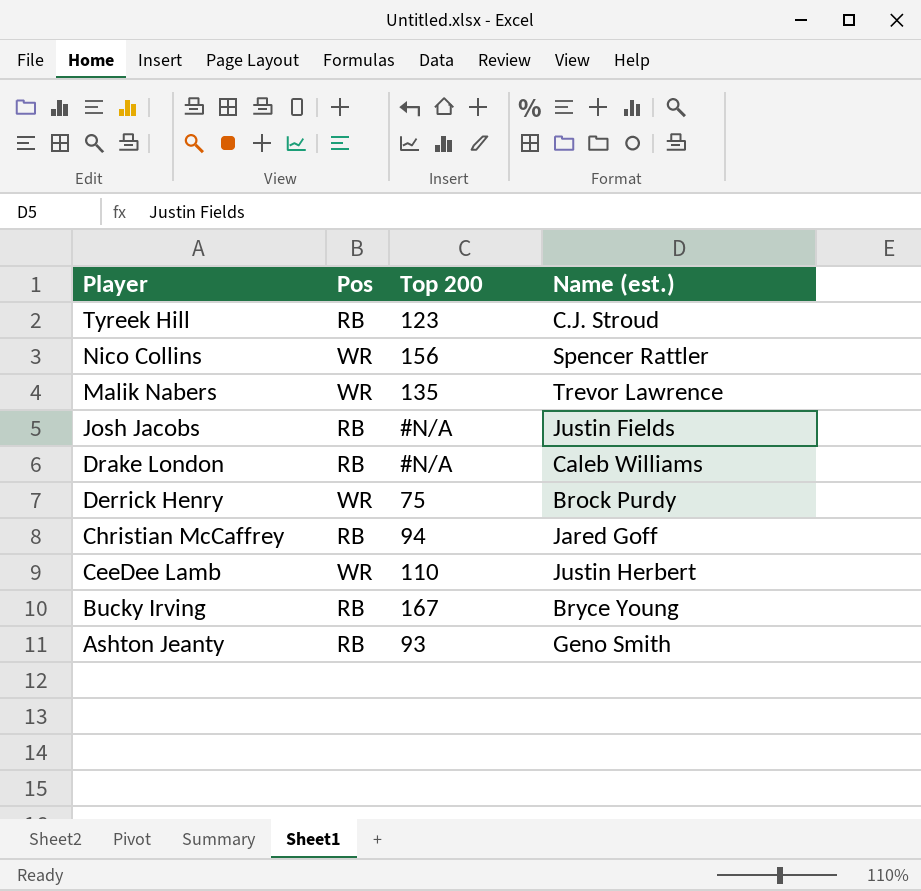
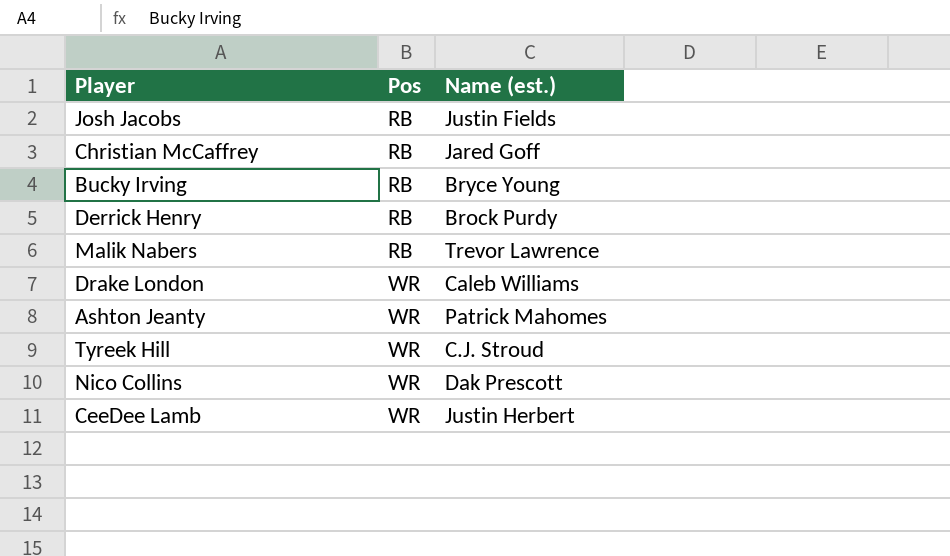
row order: Player descending -> Pos ascending
column Top 200 | position: 3 -> none
Derrick Henry | Pos: WR -> RB
Malik Nabers | Pos: WR -> RB
Drake London | Pos: RB -> WR
Ashton Jeanty | Pos: RB -> WR
Ashton Jeanty | Name (est.): Geno Smith -> Patrick Mahomes
Tyreek Hill | Pos: RB -> WR
Nico Collins | Name (est.): Spencer Rattler -> Dak Prescott

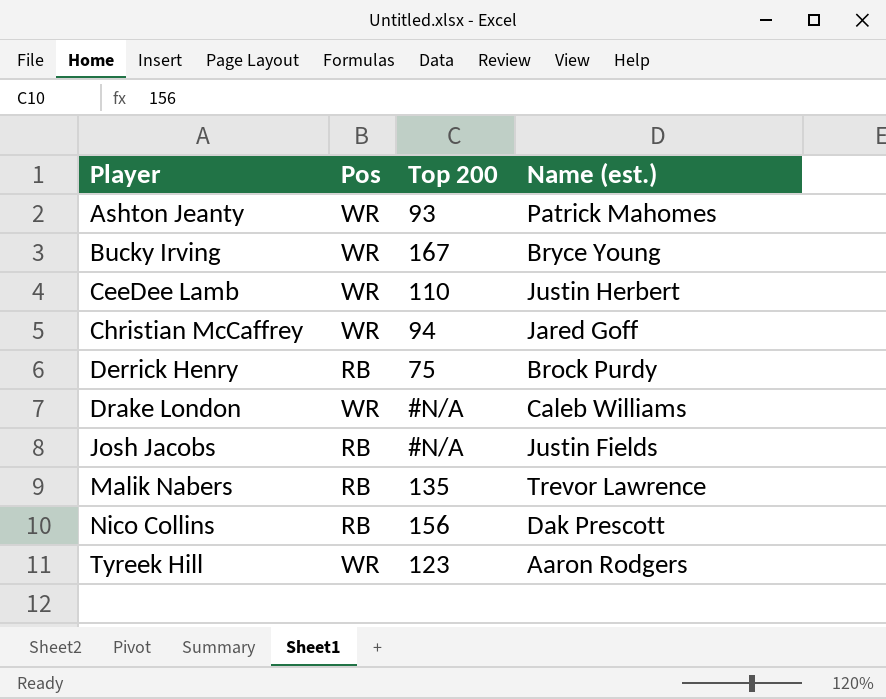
row order: Pos ascending -> Player ascending
column Top 200 | position: none -> 3
Bucky Irving | Pos: RB -> WR
Christian McCaffrey | Pos: RB -> WR
Nico Collins | Pos: WR -> RB
Tyreek Hill | Name (est.): C.J. Stroud -> Aaron Rodgers

